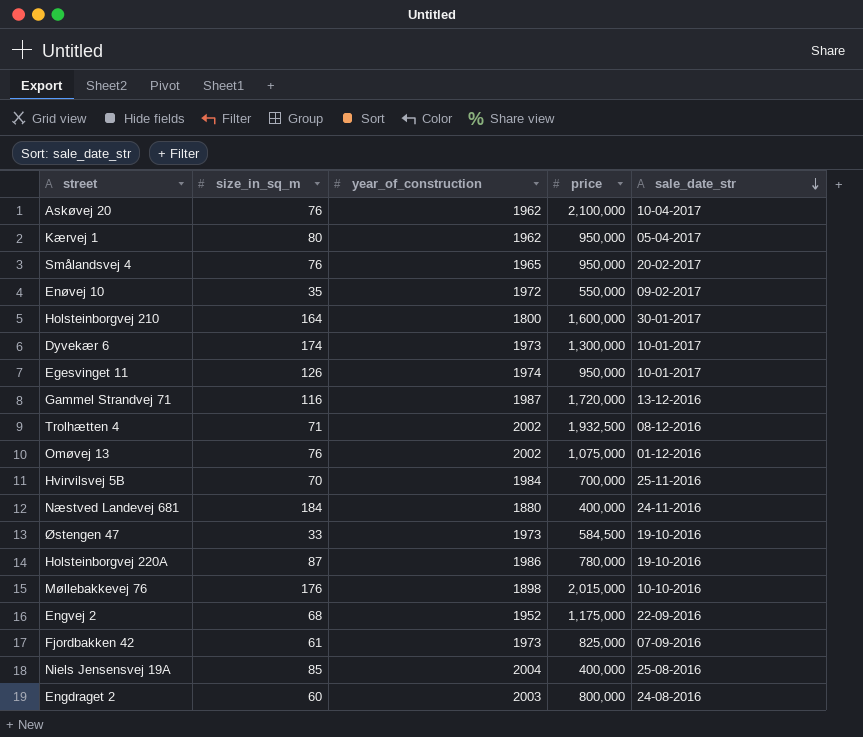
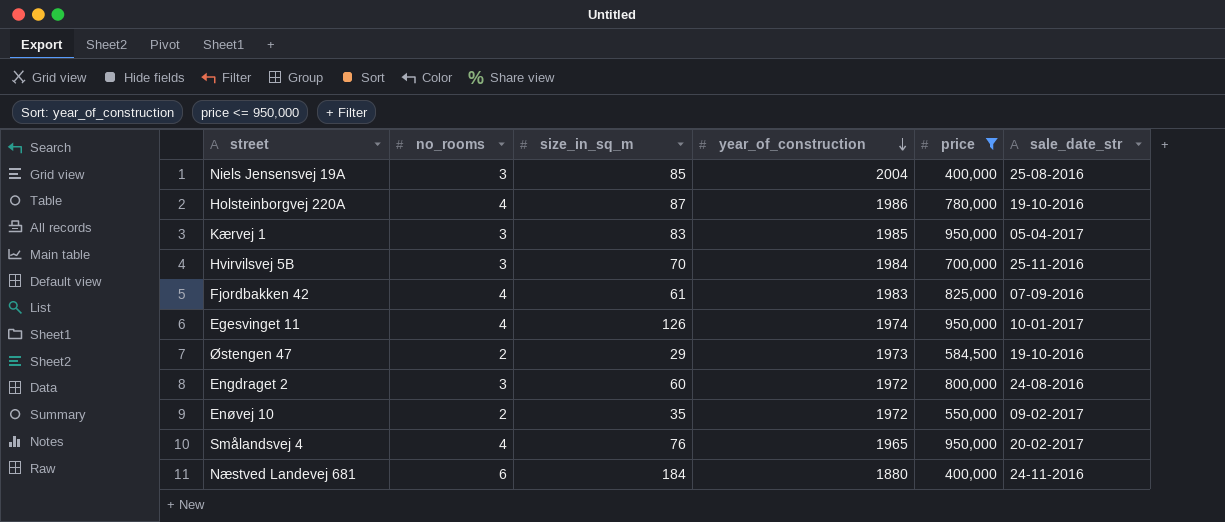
filter: none -> price <= 950,000
row order: sale_date_str descending -> year_of_construction descending
column no_rooms | position: none -> 2
Kærvej 1 | size_in_sq_m: 80 -> 83
Kærvej 1 | year_of_construction: 1962 -> 1985
Fjordbakken 42 | year_of_construction: 1973 -> 1983
Østengen 47 | size_in_sq_m: 33 -> 29
Engdraget 2 | year_of_construction: 2003 -> 1972

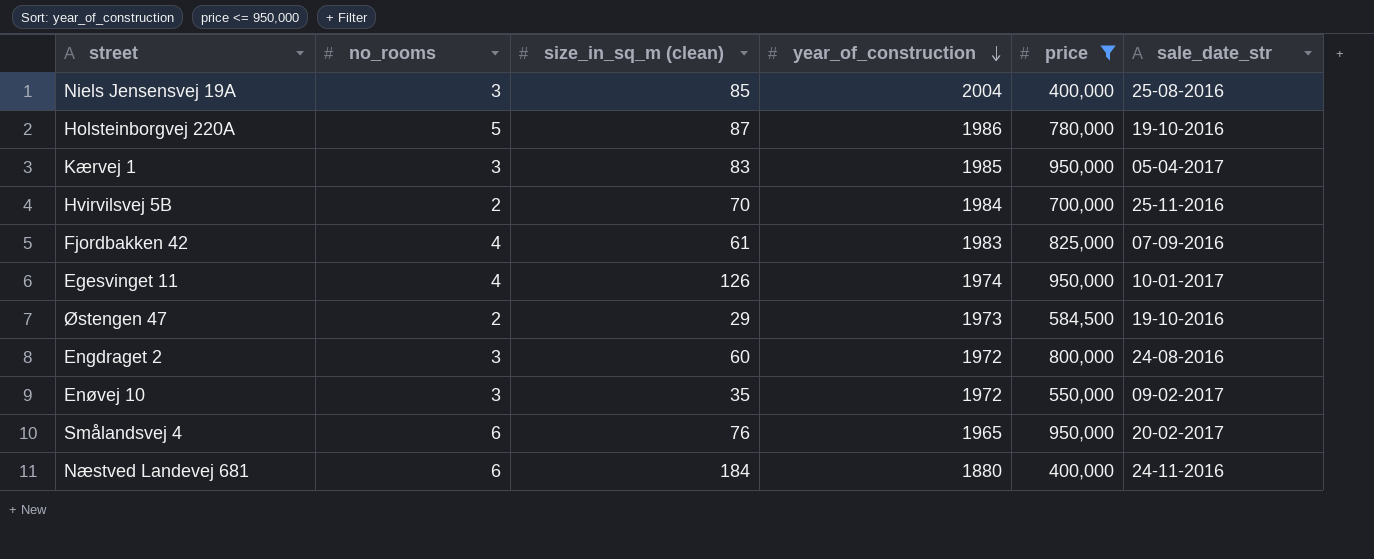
column name: size_in_sq_m -> size_in_sq_m (clean)
Holsteinborgvej 220A | no_rooms: 4 -> 5
Hvirvilsvej 5B | no_rooms: 3 -> 2
Enøvej 10 | no_rooms: 2 -> 3
Smålandsvej 4 | no_rooms: 4 -> 6

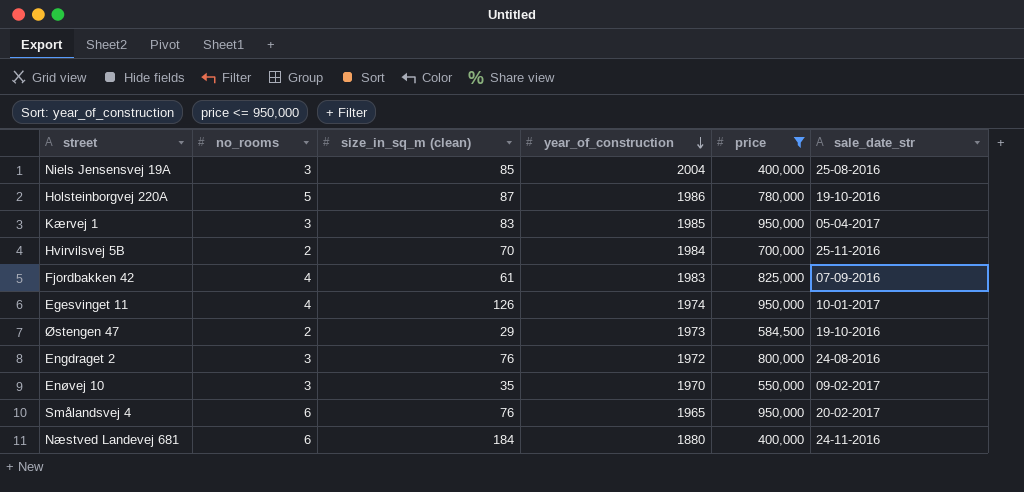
Engdraget 2 | size_in_sq_m (clean): 60 -> 76
Enøvej 10 | year_of_construction: 1972 -> 1970

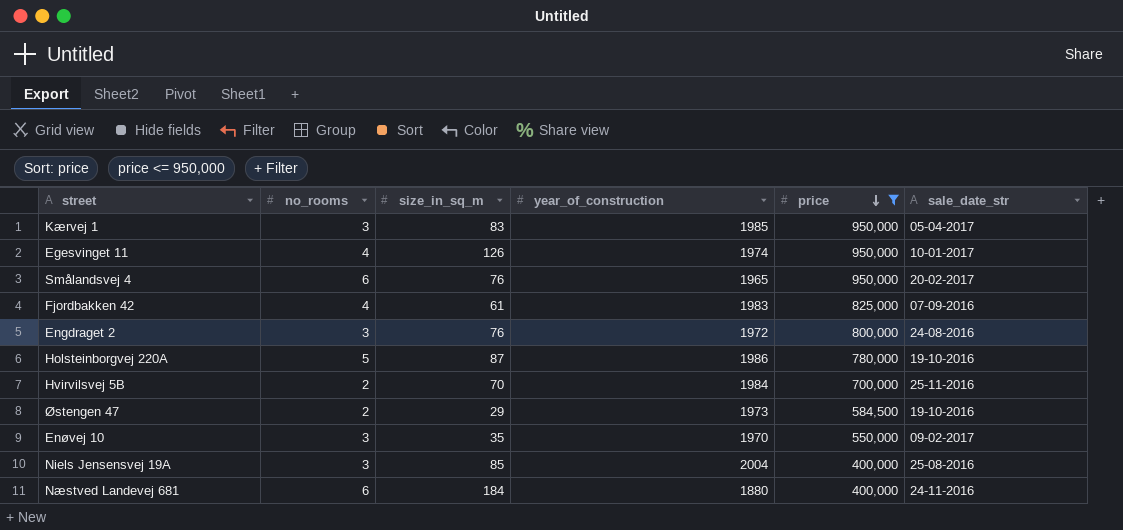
row order: year_of_construction descending -> price descending
column name: size_in_sq_m (clean) -> size_in_sq_m

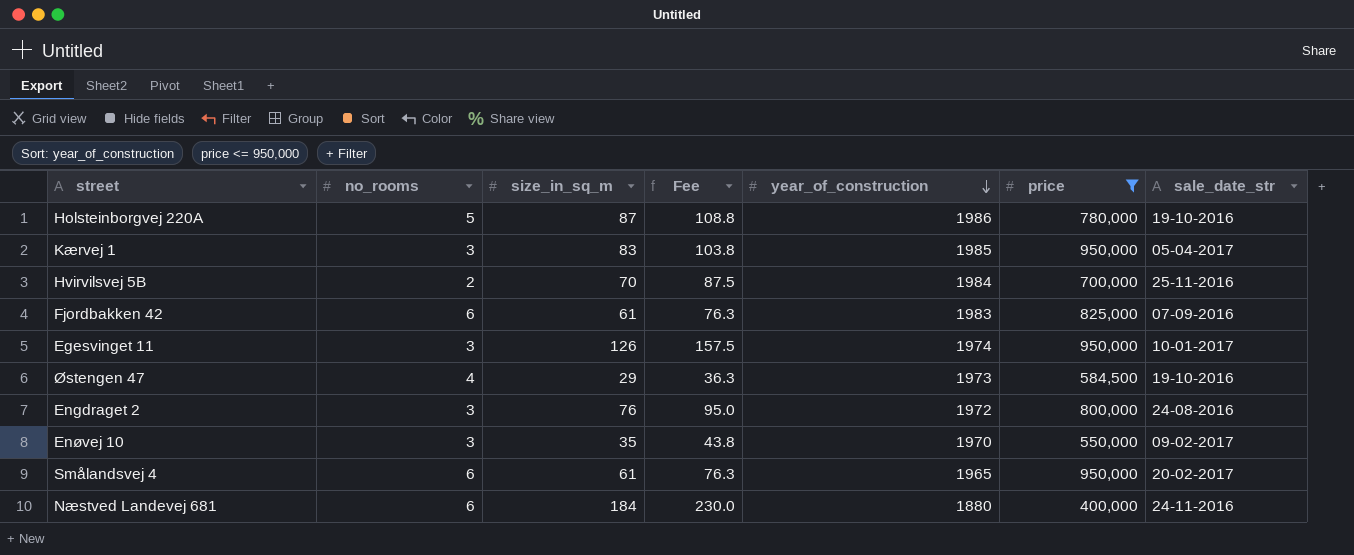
row order: price descending -> year_of_construction descending
column Fee | formula: none -> [size_in_sq_m] * 1.25
row Niels Jensensvej 19A: 3 | 85 | 2004 | 400,000 | 25-08-2016 -> none
Fjordbakken 42 | no_rooms: 4 -> 6
Egesvinget 11 | no_rooms: 4 -> 3
Østengen 47 | no_rooms: 2 -> 4
Smålandsvej 4 | size_in_sq_m: 76 -> 61

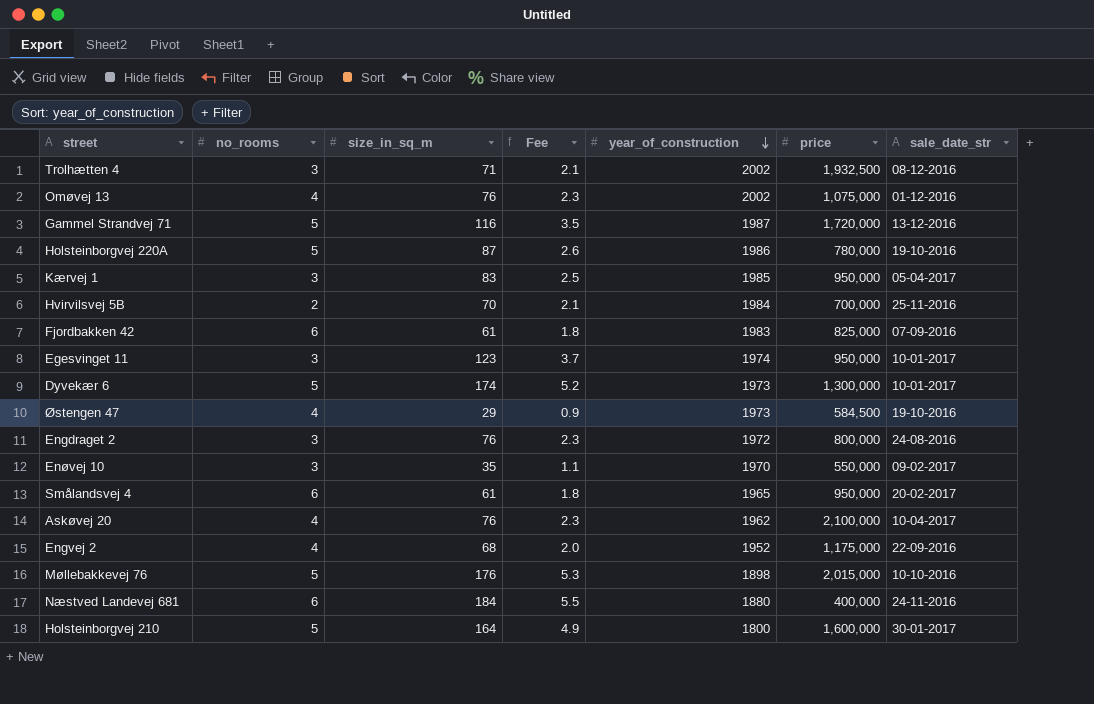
filter: price <= 950,000 -> none
column Fee | formula: [size_in_sq_m] * 1.25 -> [size_in_sq_m] * 0.03
Egesvinget 11 | size_in_sq_m: 126 -> 123

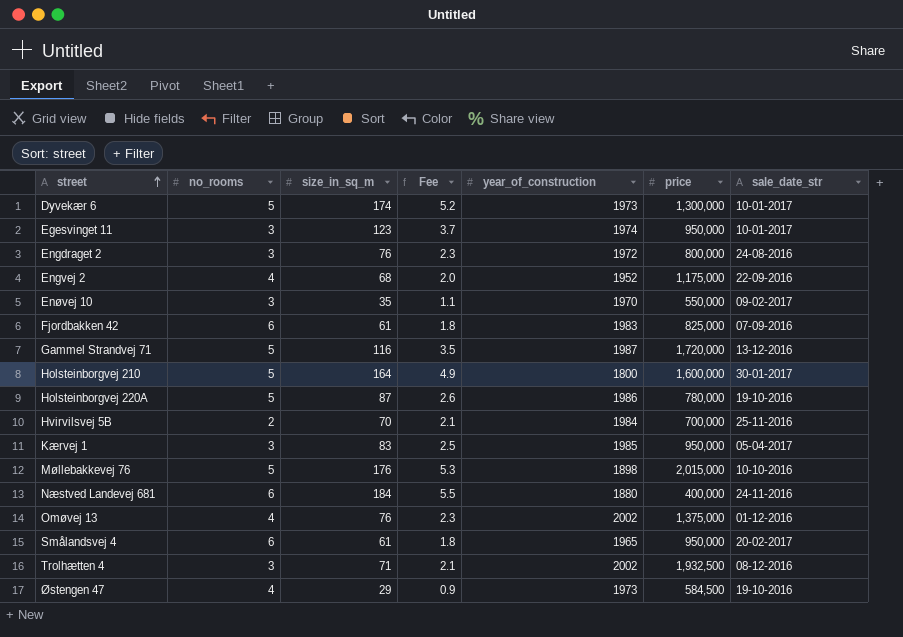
row order: year_of_construction descending -> street ascending
row Askøvej 20: 4 | 76 | 2.3 | 1962 | 2,100,000 | 10-04-2017 -> none
Omøvej 13 | price: 1,075,000 -> 1,375,000

